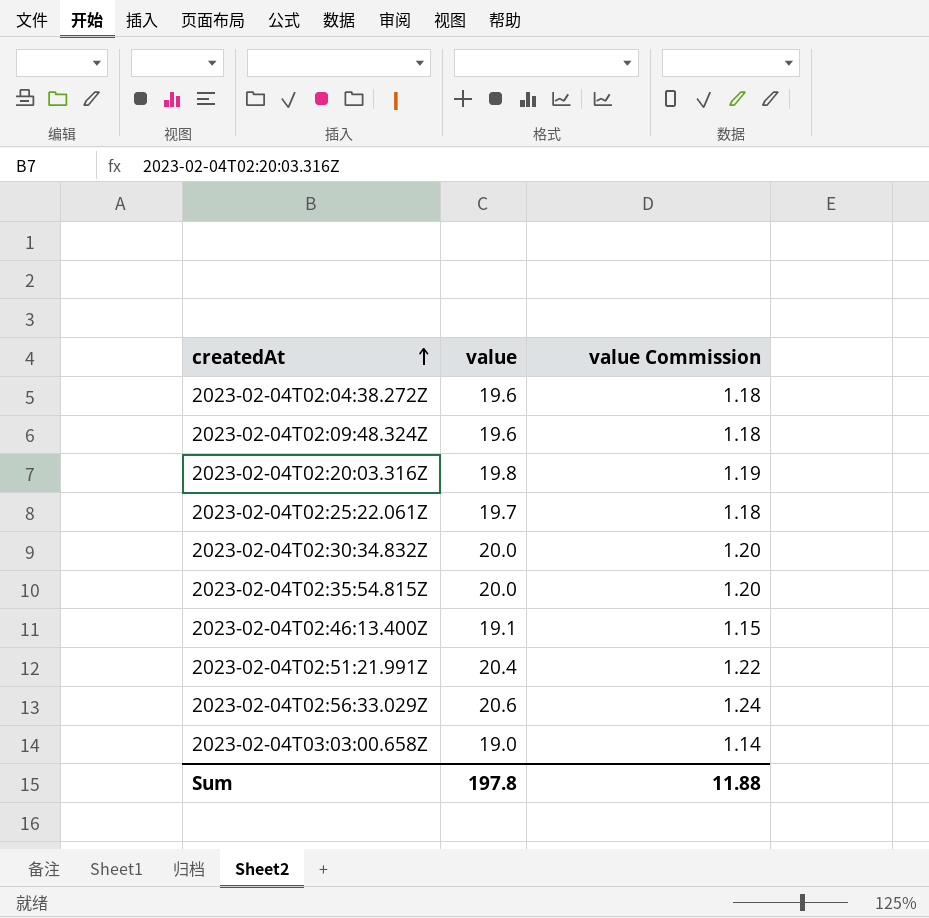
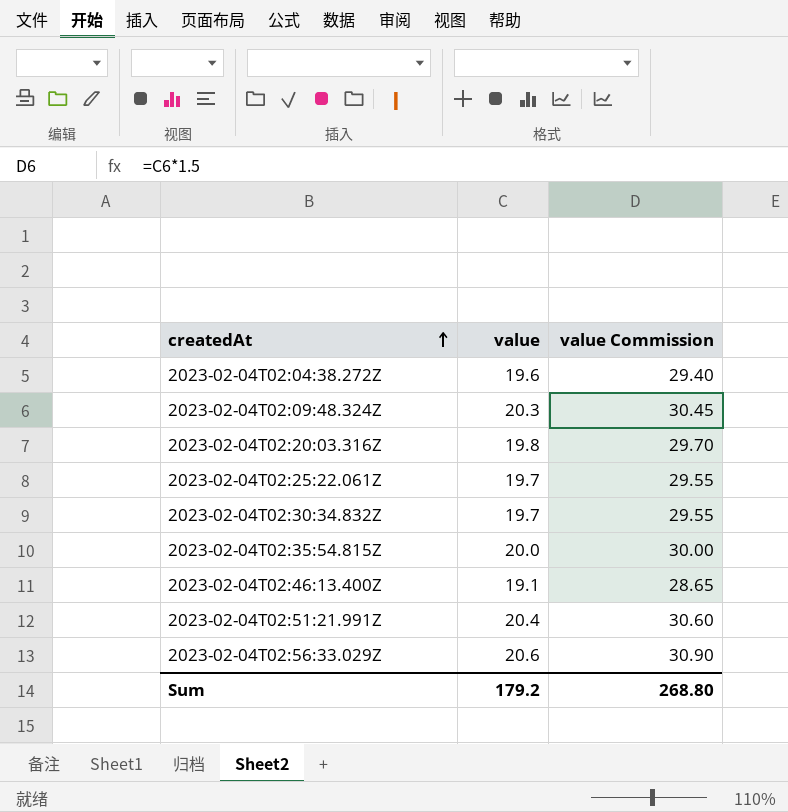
column value Commission | formula: [value] * 0.06 -> [value] * 1.5
row 2023-02-04T03:03:00.658Z: 19.0 | 1.14 -> none
2023-02-04T02:09:48.324Z | value: 19.6 -> 20.3
2023-02-04T02:30:34.832Z | value: 20.0 -> 19.7
Sum | value: 197.8 -> 179.2
Sum | value Commission: 11.88 -> 268.80

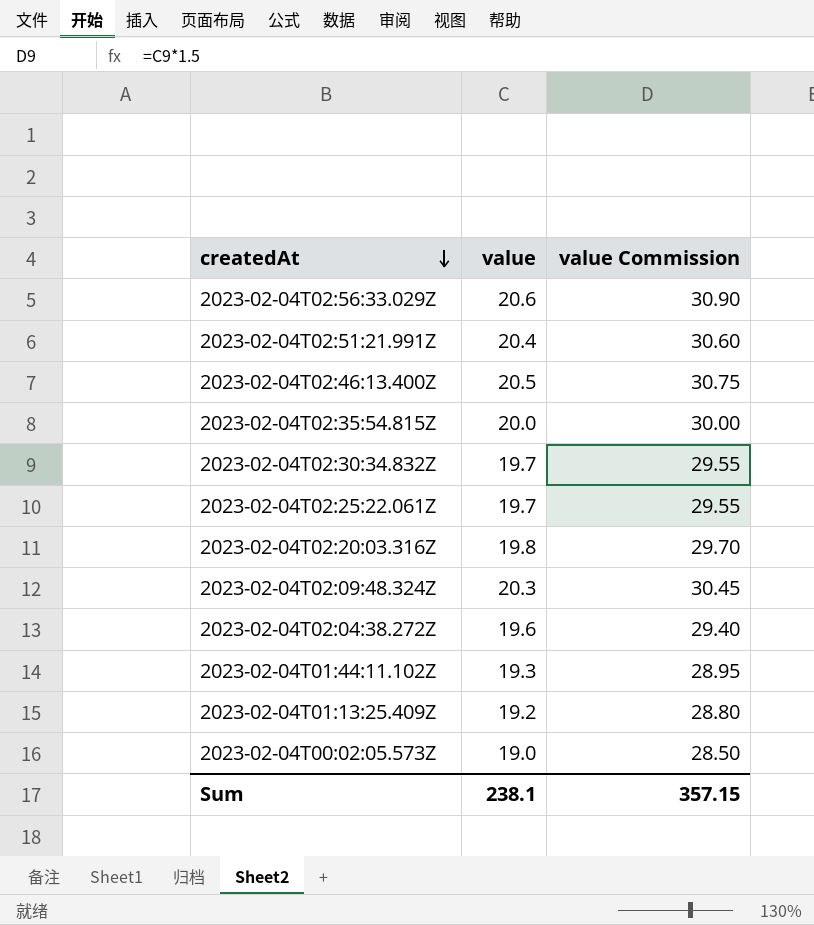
row order: createdAt ascending -> createdAt descending
2023-02-04T02:46:13.400Z | value: 19.1 -> 20.5
2023-02-04T02:46:13.400Z | value Commission: 28.65 -> 30.75
row 2023-02-04T01:44:11.102Z: none -> 19.3 | 28.95
row 2023-02-04T01:13:25.409Z: none -> 19.2 | 28.80
row 2023-02-04T00:02:05.573Z: none -> 19.0 | 28.50
Sum | value: 179.2 -> 238.1
Sum | value Commission: 268.80 -> 357.15

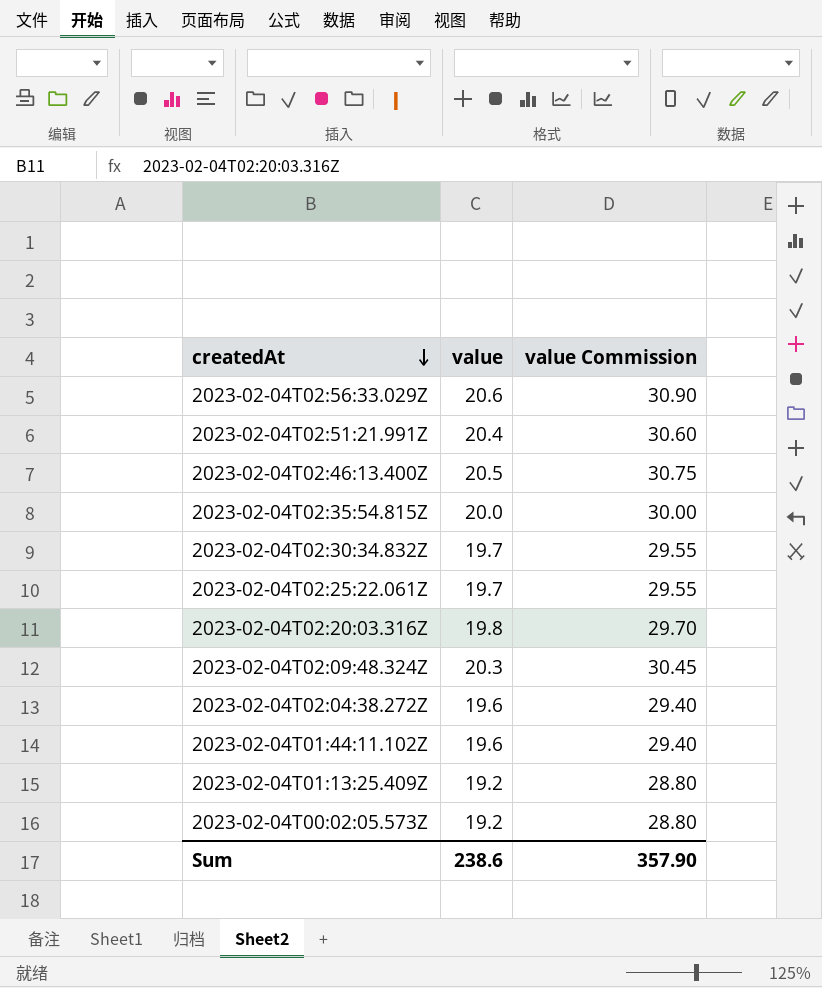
2023-02-04T01:44:11.102Z | value: 19.3 -> 19.6
2023-02-04T01:44:11.102Z | value Commission: 28.95 -> 29.40
2023-02-04T00:02:05.573Z | value: 19.0 -> 19.2
2023-02-04T00:02:05.573Z | value Commission: 28.50 -> 28.80
Sum | value: 238.1 -> 238.6
Sum | value Commission: 357.15 -> 357.90

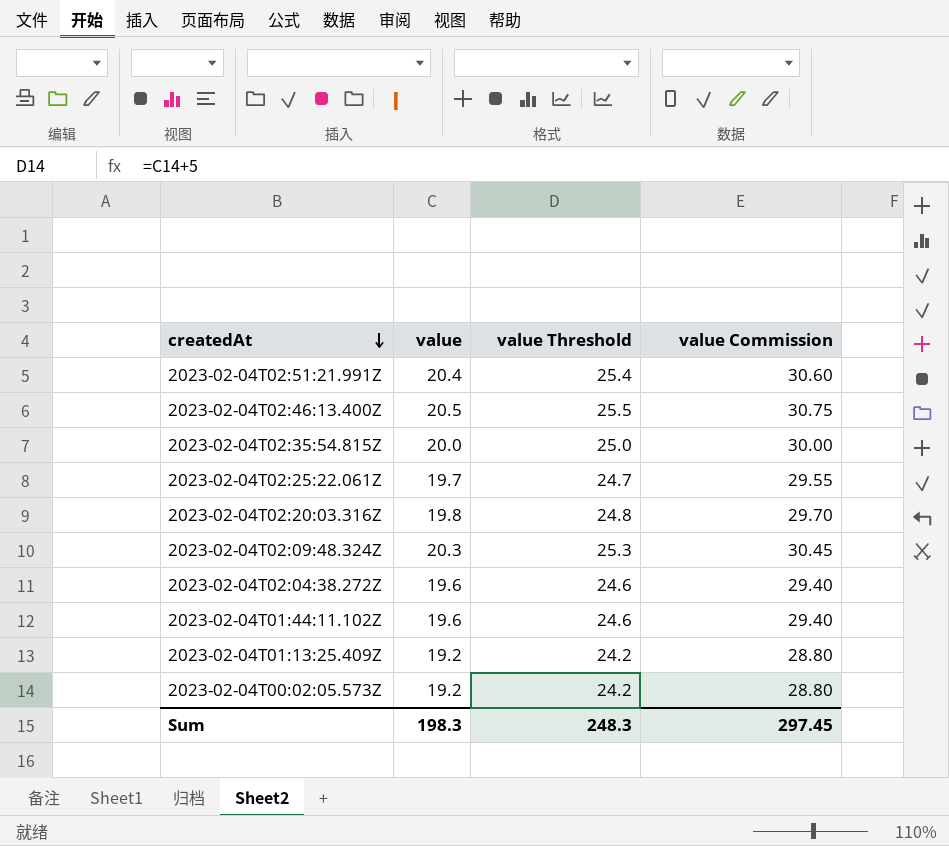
column value Threshold | formula: none -> [value] + 5
row 2023-02-04T02:56:33.029Z: 20.6 | 30.90 -> none
row 2023-02-04T02:30:34.832Z: 19.7 | 29.55 -> none
Sum | value: 238.6 -> 198.3
Sum | value Commission: 357.90 -> 297.45

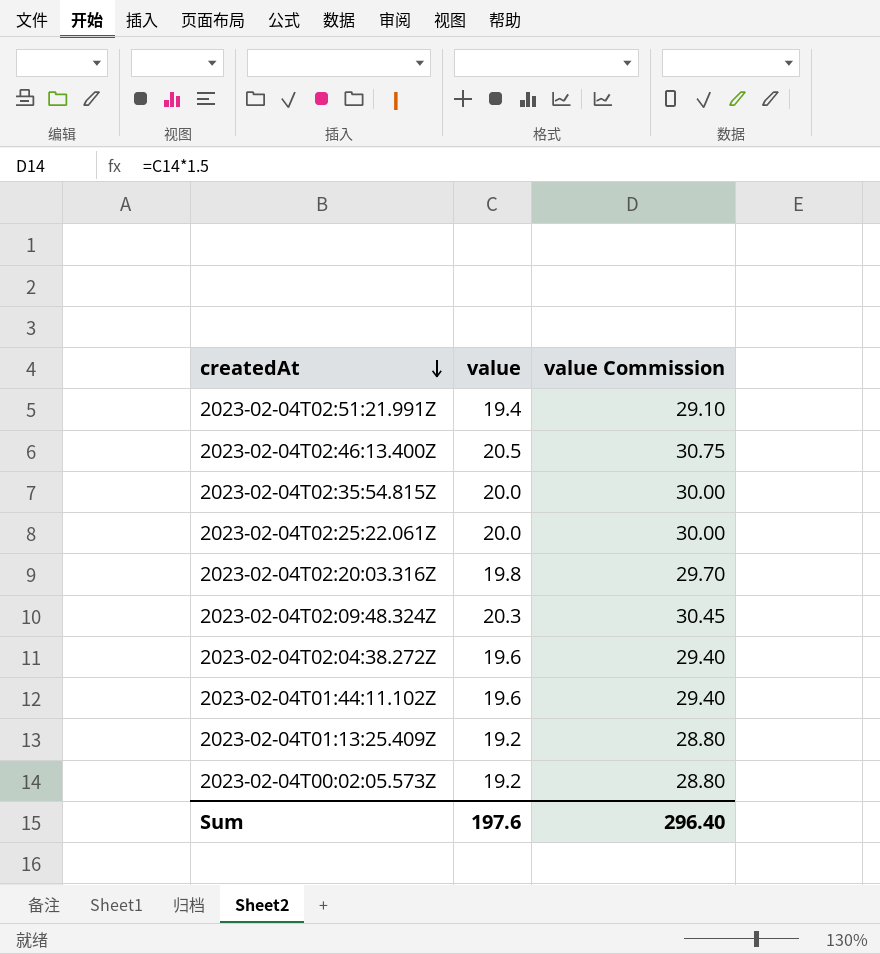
column value Threshold | formula: [value] + 5 -> none
2023-02-04T02:51:21.991Z | value: 20.4 -> 19.4
2023-02-04T02:51:21.991Z | value Commission: 30.60 -> 29.10
2023-02-04T02:25:22.061Z | value: 19.7 -> 20.0
2023-02-04T02:25:22.061Z | value Commission: 29.55 -> 30.00
Sum | value: 198.3 -> 197.6
Sum | value Commission: 297.45 -> 296.40

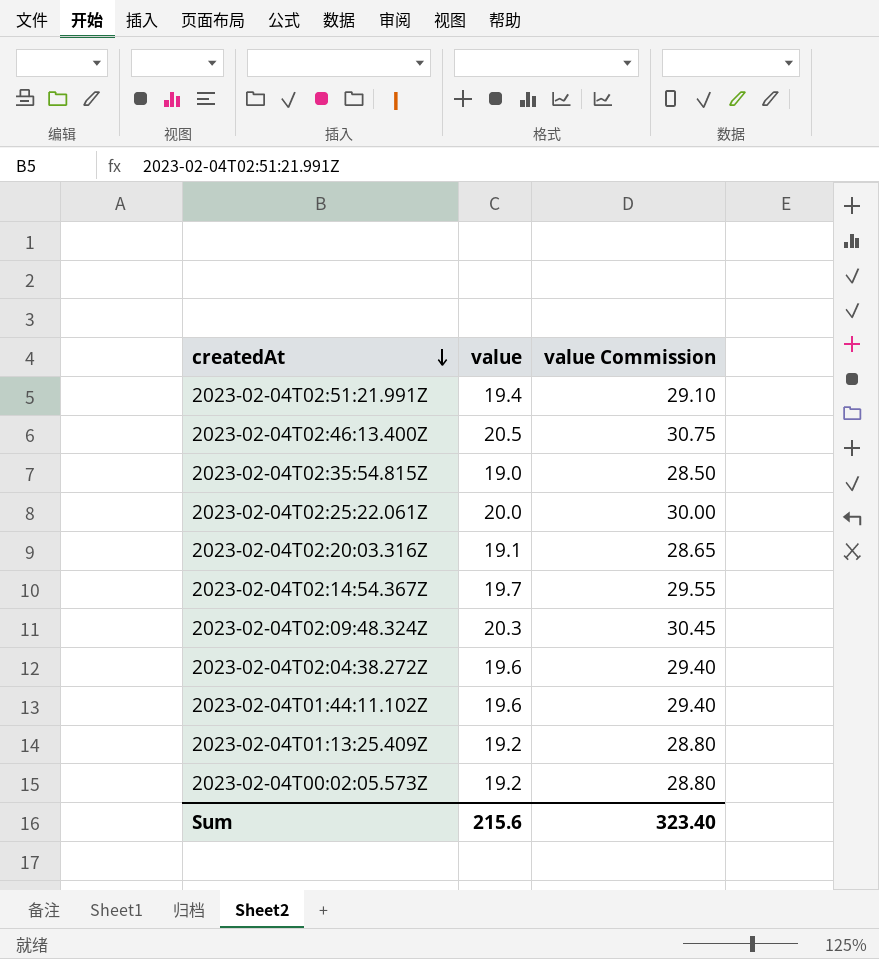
2023-02-04T02:35:54.815Z | value: 20.0 -> 19.0
2023-02-04T02:35:54.815Z | value Commission: 30.00 -> 28.50
2023-02-04T02:20:03.316Z | value: 19.8 -> 19.1
2023-02-04T02:20:03.316Z | value Commission: 29.70 -> 28.65
row 2023-02-04T02:14:54.367Z: none -> 19.7 | 29.55
Sum | value: 197.6 -> 215.6
Sum | value Commission: 296.40 -> 323.40

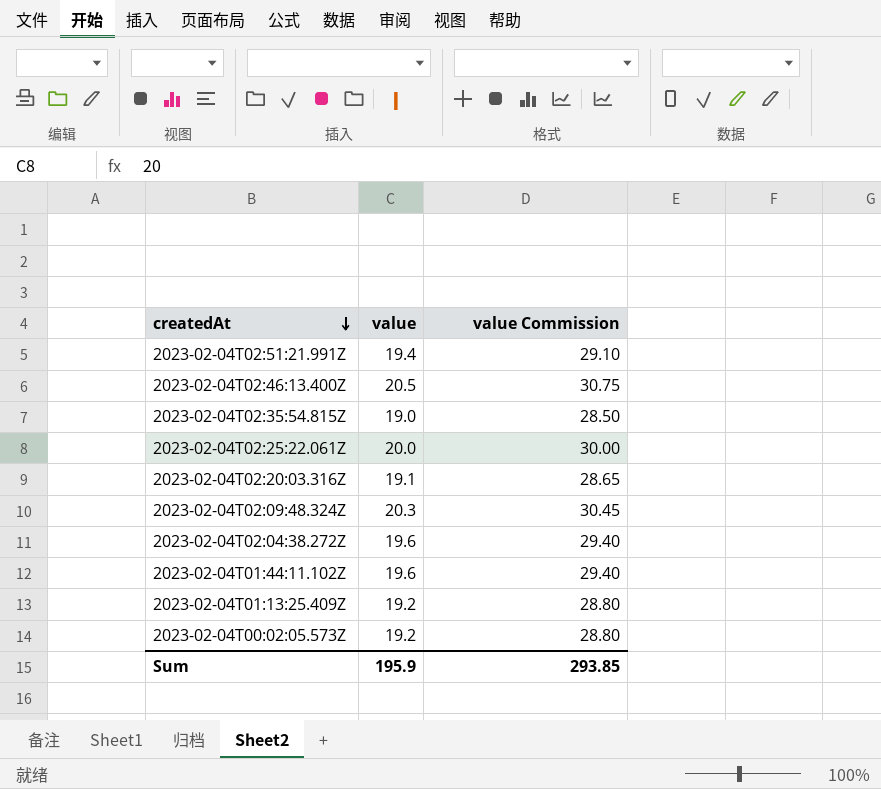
row 2023-02-04T02:14:54.367Z: 19.7 | 29.55 -> none
Sum | value: 215.6 -> 195.9
Sum | value Commission: 323.40 -> 293.85

